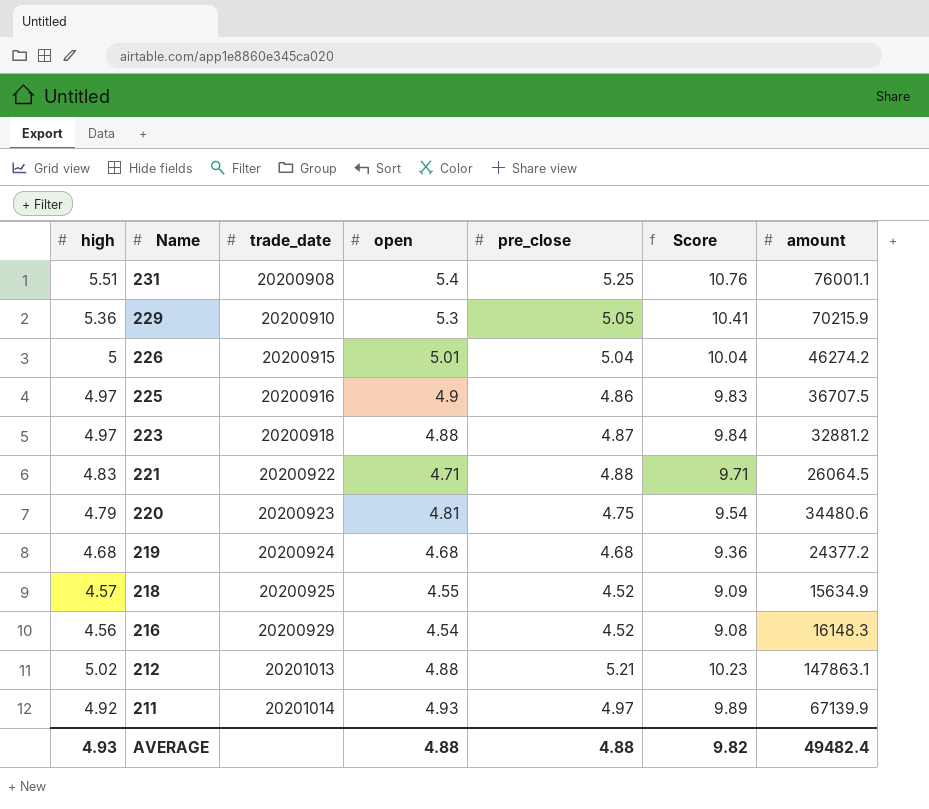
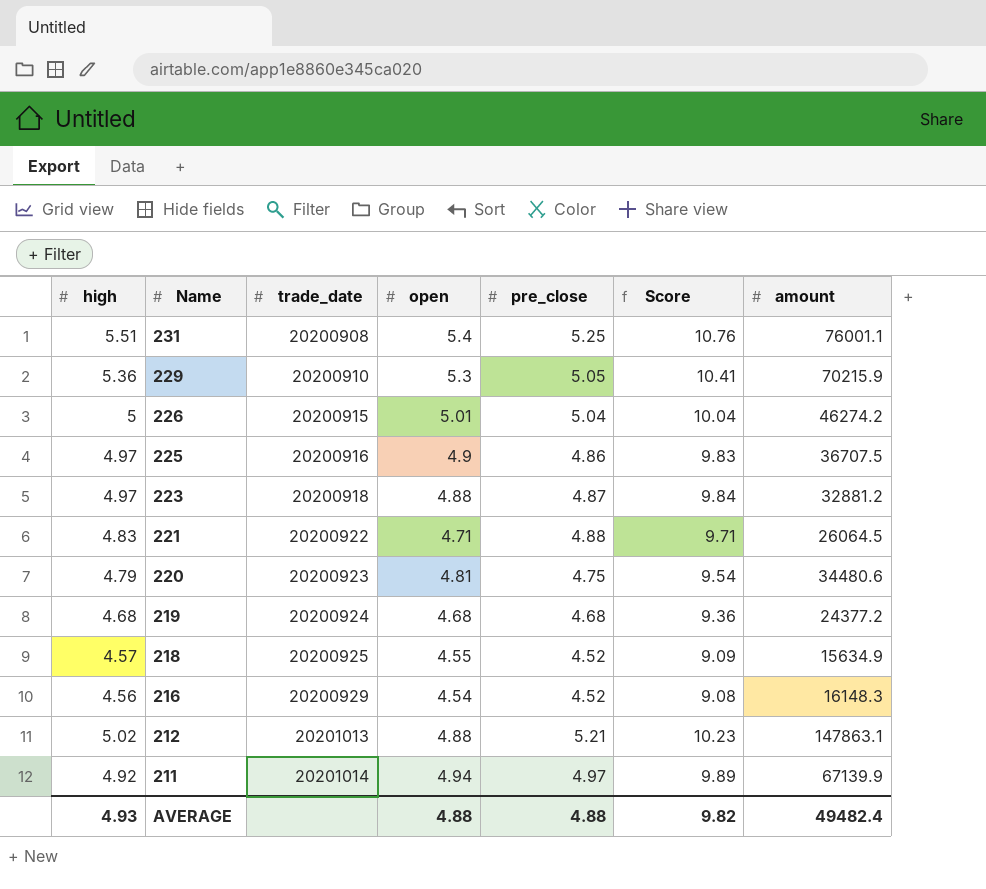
211 | open: 4.93 -> 4.94

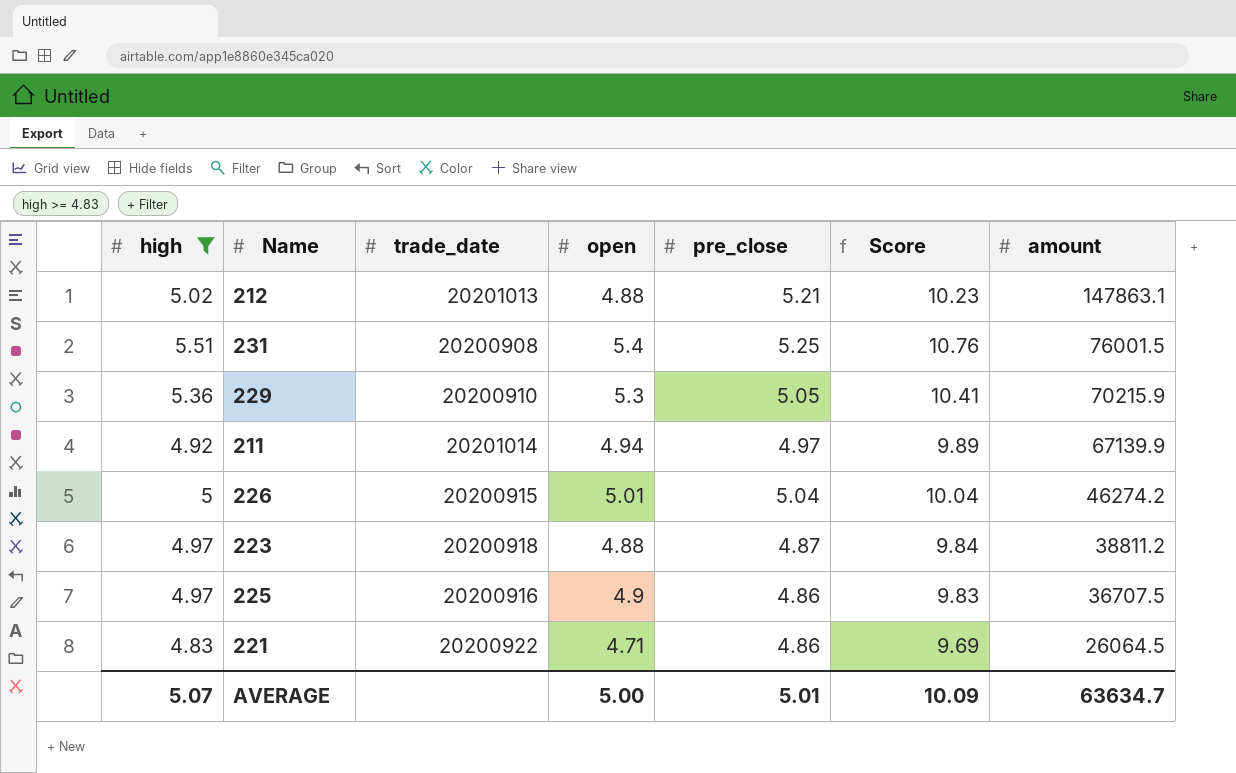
filter: none -> high >= 4.83
row order: Name descending -> amount descending
231 | amount: 76001.1 -> 76001.5
223 | amount: 32881.2 -> 38811.2
221 | pre_close: 4.88 -> 4.86
221 | Score: 9.71 -> 9.69
AVERAGE | high: 4.93 -> 5.07
AVERAGE | open: 4.88 -> 5.00
AVERAGE | pre_close: 4.88 -> 5.01
AVERAGE | Score: 9.82 -> 10.09
AVERAGE | amount: 49482.4 -> 63634.7

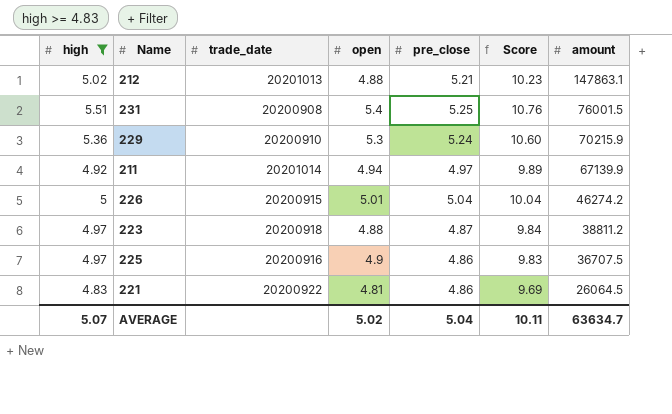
229 | pre_close: 5.05 -> 5.24
229 | Score: 10.41 -> 10.60
221 | open: 4.71 -> 4.81
AVERAGE | open: 5.00 -> 5.02
AVERAGE | pre_close: 5.01 -> 5.04
AVERAGE | Score: 10.09 -> 10.11

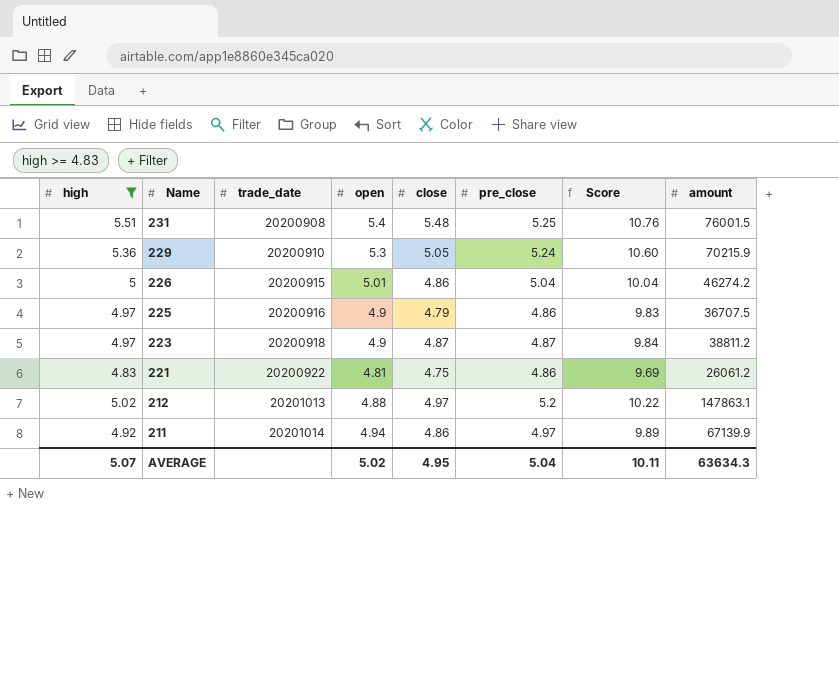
row order: amount descending -> Name descending
column close | position: none -> 5
223 | open: 4.88 -> 4.9
221 | amount: 26064.5 -> 26061.2
212 | pre_close: 5.21 -> 5.2
212 | Score: 10.23 -> 10.22
AVERAGE | amount: 63634.7 -> 63634.3

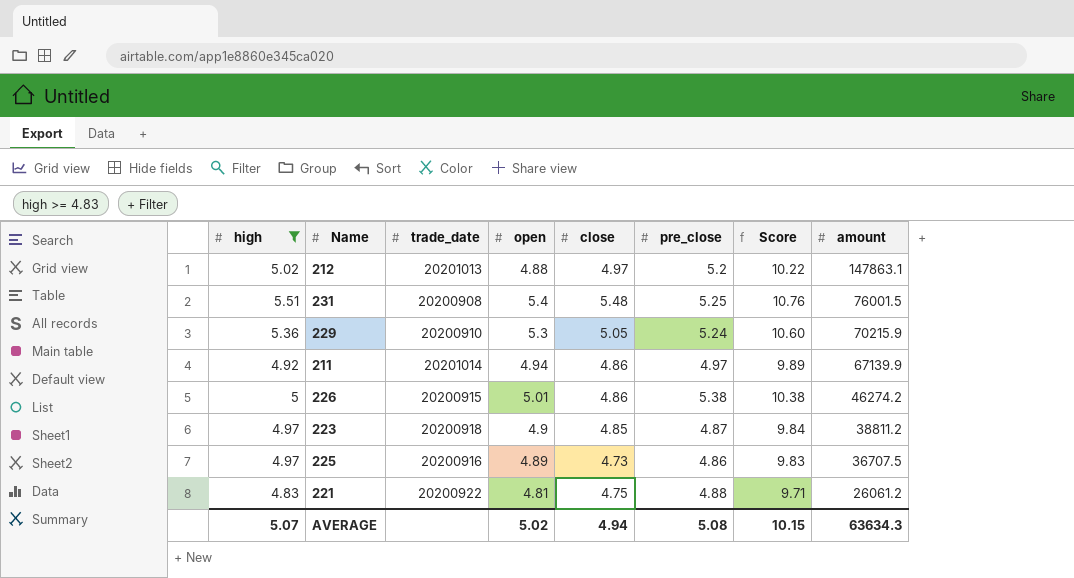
row order: Name descending -> amount descending
226 | pre_close: 5.04 -> 5.38
226 | Score: 10.04 -> 10.38
223 | close: 4.87 -> 4.85
225 | open: 4.9 -> 4.89
225 | close: 4.79 -> 4.73
221 | pre_close: 4.86 -> 4.88
221 | Score: 9.69 -> 9.71
AVERAGE | close: 4.95 -> 4.94
AVERAGE | pre_close: 5.04 -> 5.08
AVERAGE | Score: 10.11 -> 10.15

